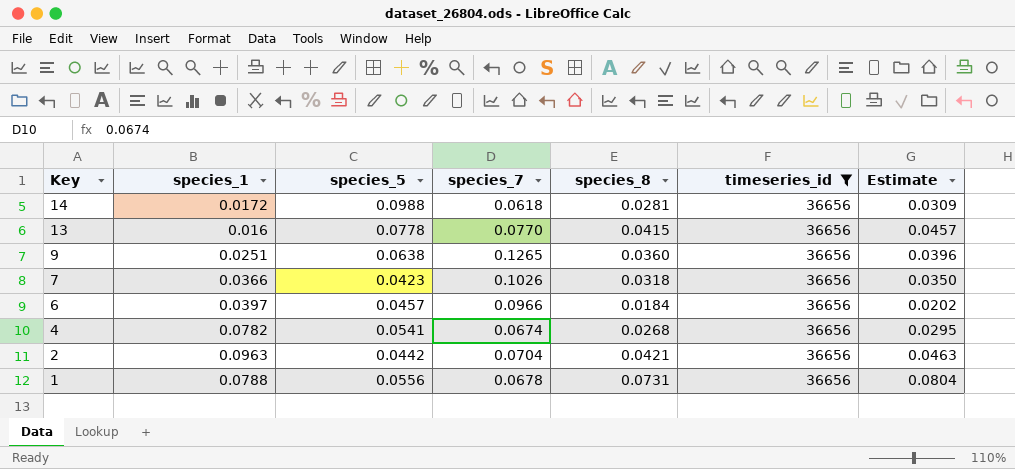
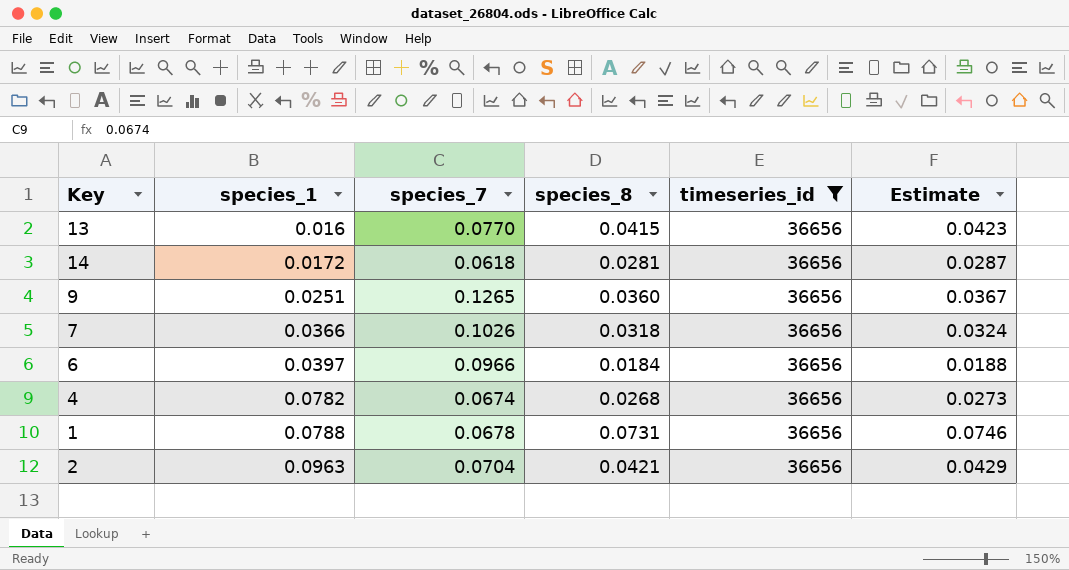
row order: Key descending -> species_1 ascending
column species_5 | position: 3 -> none
column Estimate | formula: [species_8] * 1.1 -> [species_8] * 1.02

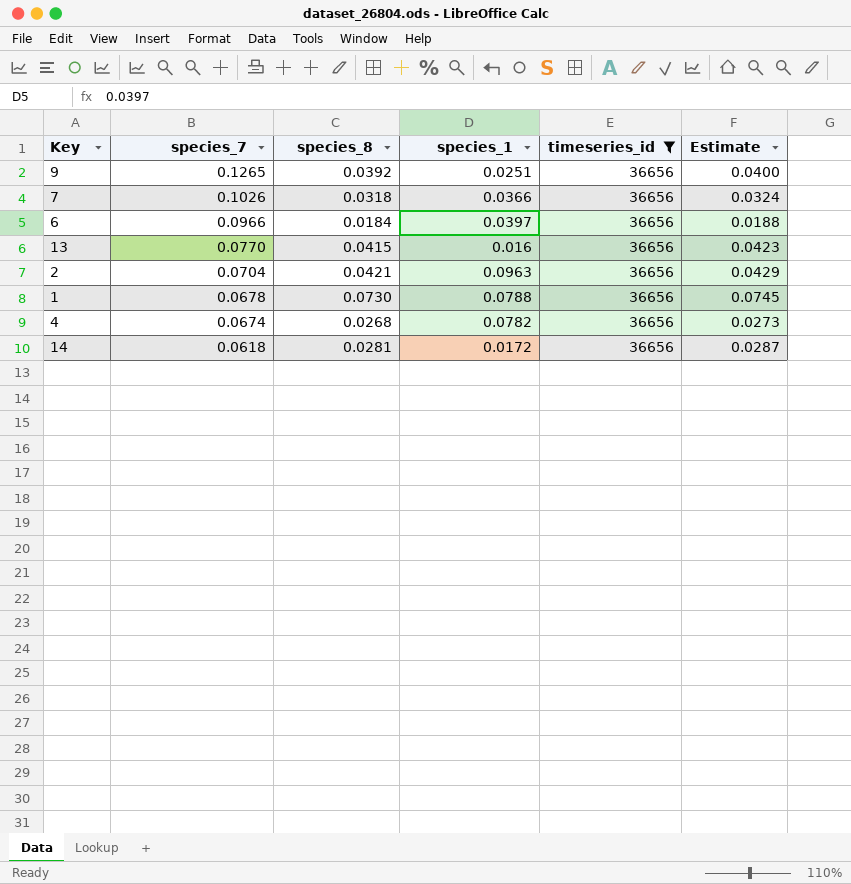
row order: species_1 ascending -> species_7 descending
column species_1 | position: 2 -> 4
9 | species_8: 0.0360 -> 0.0392
9 | Estimate: 0.0367 -> 0.0400
1 | species_8: 0.0731 -> 0.0730
1 | Estimate: 0.0746 -> 0.0745

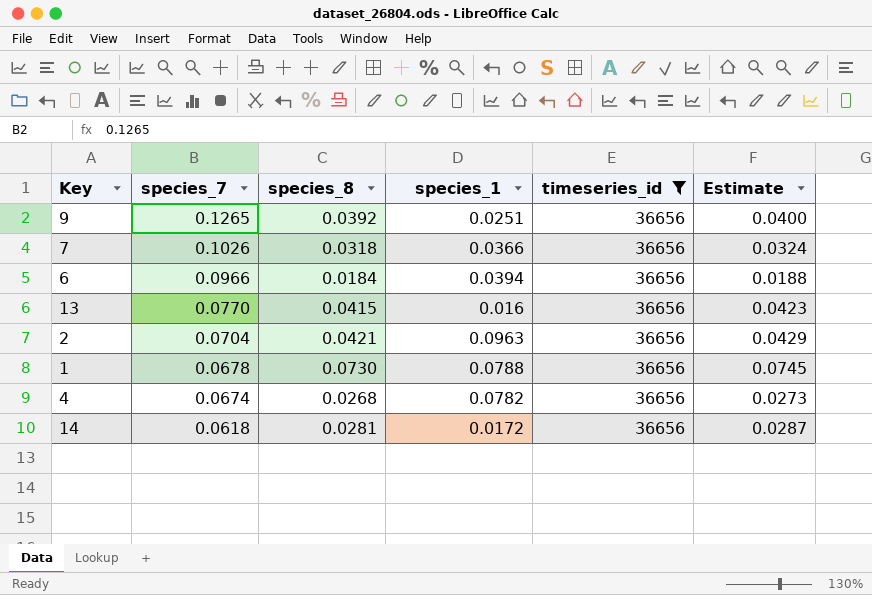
6 | species_1: 0.0397 -> 0.0394

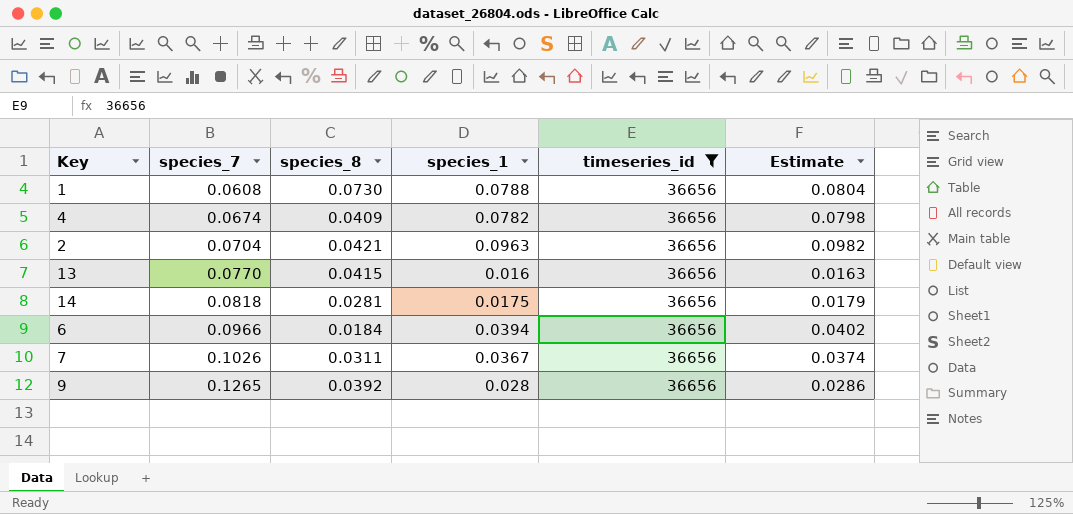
row order: species_7 descending -> species_7 ascending
column Estimate | formula: [species_8] * 1.02 -> [species_1] * 1.02
1 | species_7: 0.0678 -> 0.0608
4 | species_8: 0.0268 -> 0.0409
14 | species_7: 0.0618 -> 0.0818
14 | species_1: 0.0172 -> 0.0175
7 | species_8: 0.0318 -> 0.0311
7 | species_1: 0.0366 -> 0.0367
9 | species_1: 0.0251 -> 0.028

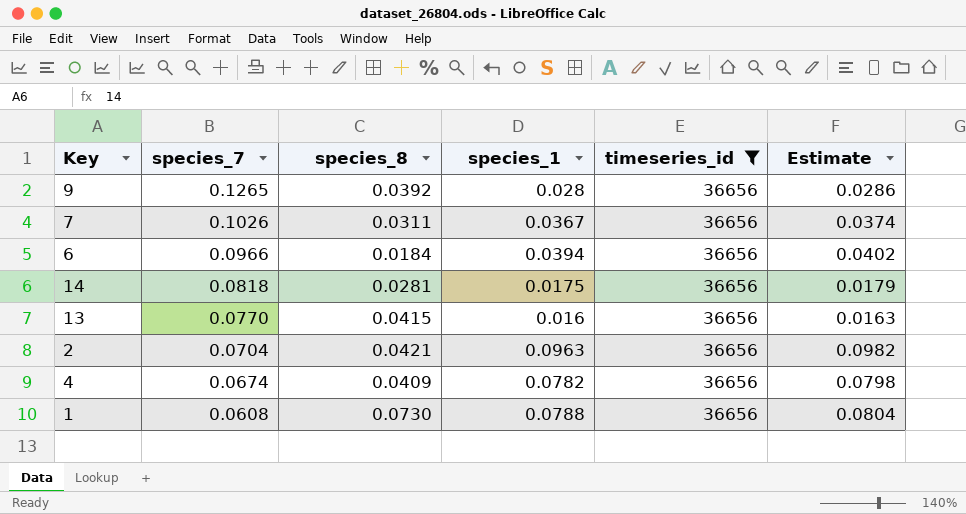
row order: species_7 ascending -> species_7 descending

